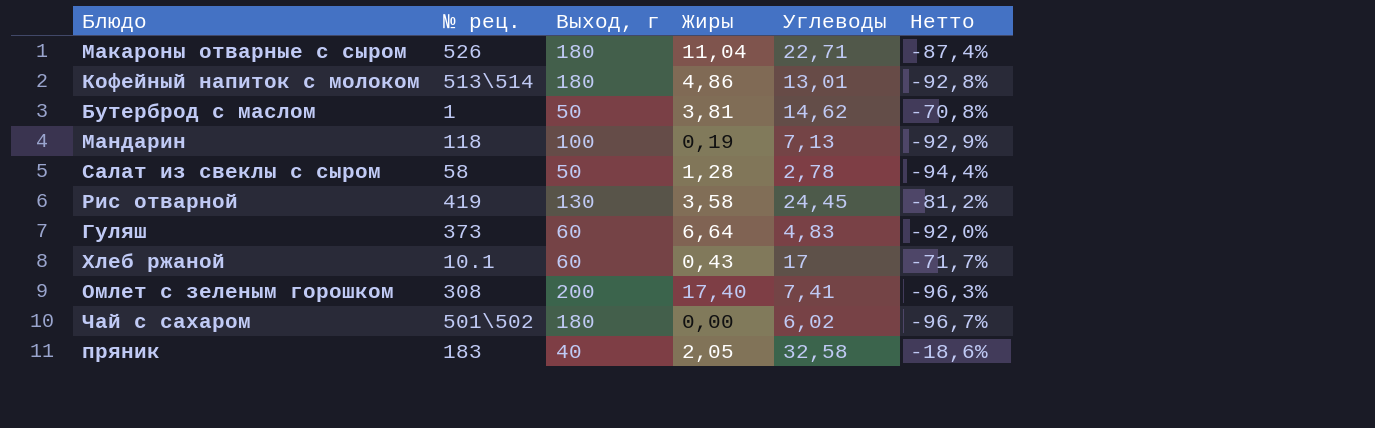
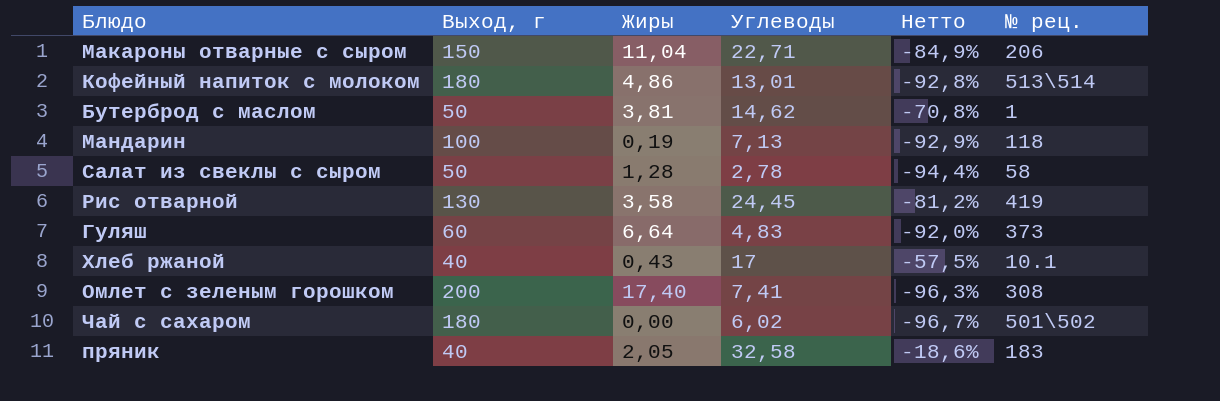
column № рец. | position: 2 -> 6
Макароны отварные с сыром | Выход, г: 180 -> 150
Макароны отварные с сыром | Нетто: -87,4% -> -84,9%
Макароны отварные с сыром | № рец.: 526 -> 206
Хлеб ржаной | Выход, г: 60 -> 40
Хлеб ржаной | Нетто: -71,7% -> -57,5%

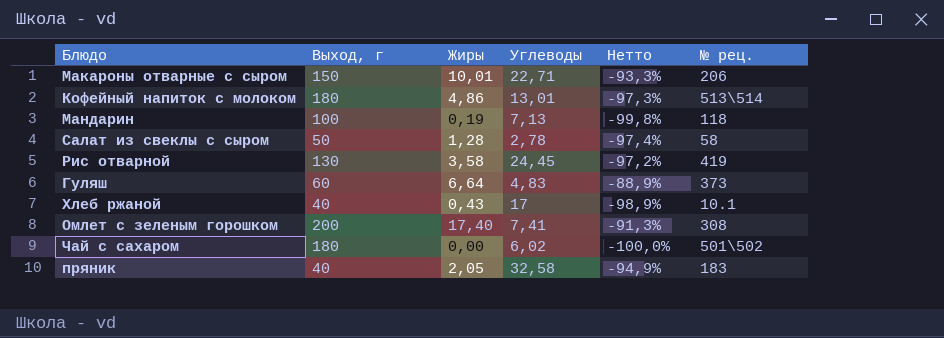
column Нетто | formula: ([Углеводы] - [Выход, г]) / [Выход, г] -> ([Жиры] - [Выход, г]) / [Выход, г]
row Бутерброд с маслом: 50 | 3,81 | 14,62 | -70,8% | 1 -> none
Макароны отварные с сыром | Жиры: 11,04 -> 10,01

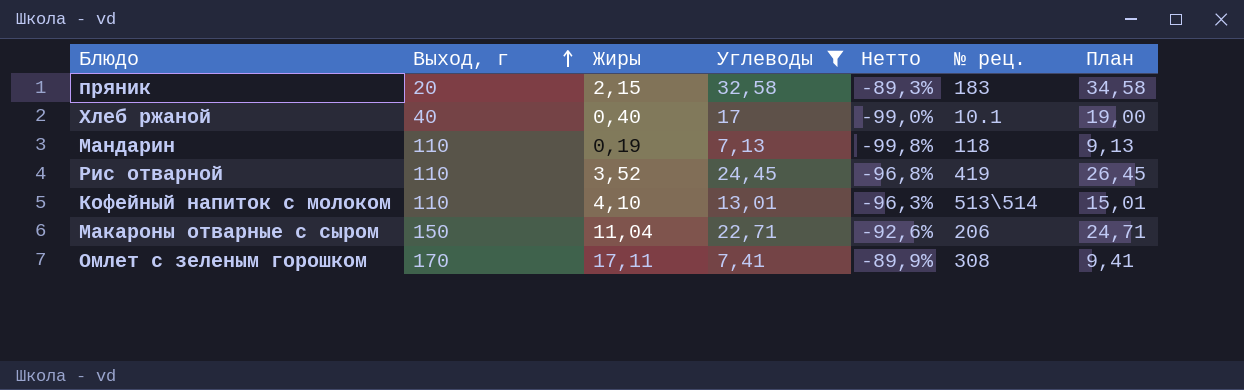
filter: none -> Углеводы >= 7,13
row order: none -> Выход, г ascending
column План | formula: none -> [Углеводы] + 2
пряник | Выход, г: 40 -> 20
пряник | Жиры: 2,05 -> 2,15
пряник | Нетто: -94,9% -> -89,3%
Хлеб ржаной | Жиры: 0,43 -> 0,40
Хлеб ржаной | Нетто: -98,9% -> -99,0%
Мандарин | Выход, г: 100 -> 110
Рис отварной | Выход, г: 130 -> 110
Рис отварной | Жиры: 3,58 -> 3,52
Рис отварной | Нетто: -97,2% -> -96,8%
Кофейный напиток с молоком | Выход, г: 180 -> 110
Кофейный напиток с молоком | Жиры: 4,86 -> 4,10
Кофейный напиток с молоком | Нетто: -97,3% -> -96,3%
Макароны отварные с сыром | Жиры: 10,01 -> 11,04
Макароны отварные с сыром | Нетто: -93,3% -> -92,6%
Омлет с зеленым горошком | Выход, г: 200 -> 170
Омлет с зеленым горошком | Жиры: 17,40 -> 17,11
Омлет с зеленым горошком | Нетто: -91,3% -> -89,9%

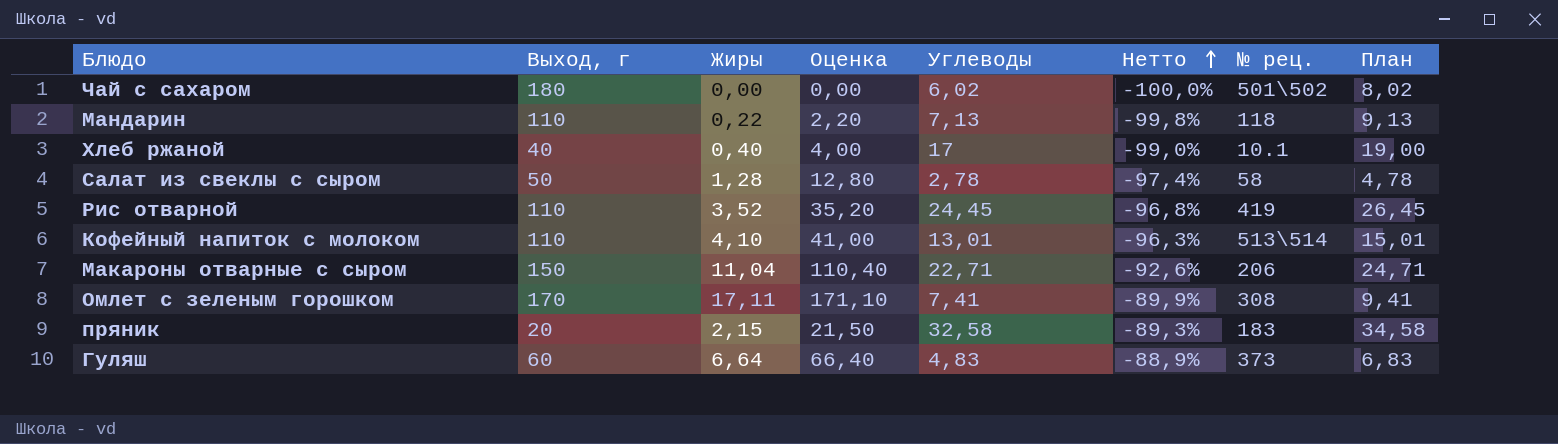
filter: Углеводы >= 7,13 -> none
row order: Выход, г ascending -> Нетто ascending
column Оценка | formula: none -> [Жиры] * 10
Мандарин | Жиры: 0,19 -> 0,22

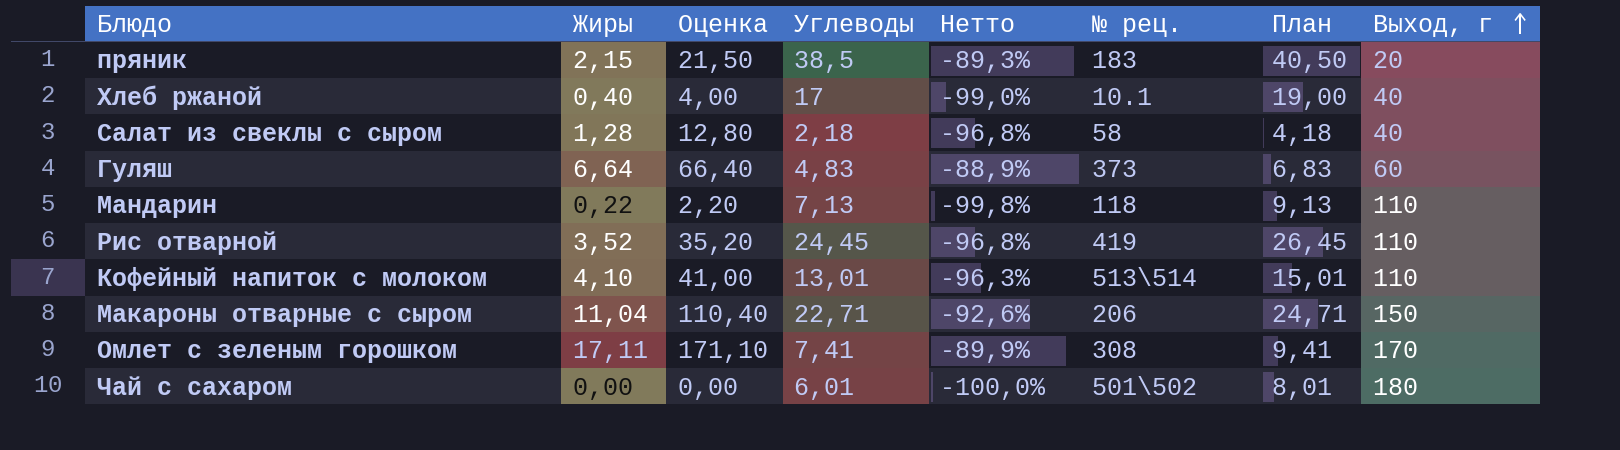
row order: Нетто ascending -> Выход, г ascending
column Выход, г | position: 2 -> 8
пряник | Углеводы: 32,58 -> 38,5
пряник | План: 34,58 -> 40,50
Салат из свеклы с сыром | Углеводы: 2,78 -> 2,18
Салат из свеклы с сыром | Нетто: -97,4% -> -96,8%
Салат из свеклы с сыром | План: 4,78 -> 4,18
Салат из свеклы с сыром | Выход, г: 50 -> 40
Чай с сахаром | Углеводы: 6,02 -> 6,01
Чай с сахаром | План: 8,02 -> 8,01

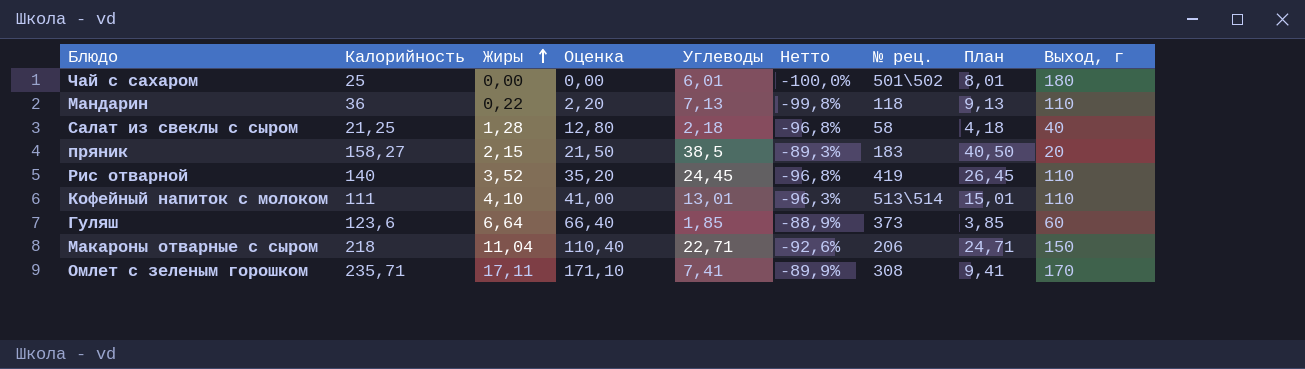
row order: Выход, г ascending -> Жиры ascending
column Калорийность | position: none -> 2
row Хлеб ржаной: 0,40 | 4,00 | 17 | -99,0% | 10.1 | 19,00 | 40 -> none
Гуляш | Углеводы: 4,83 -> 1,85
Гуляш | План: 6,83 -> 3,85

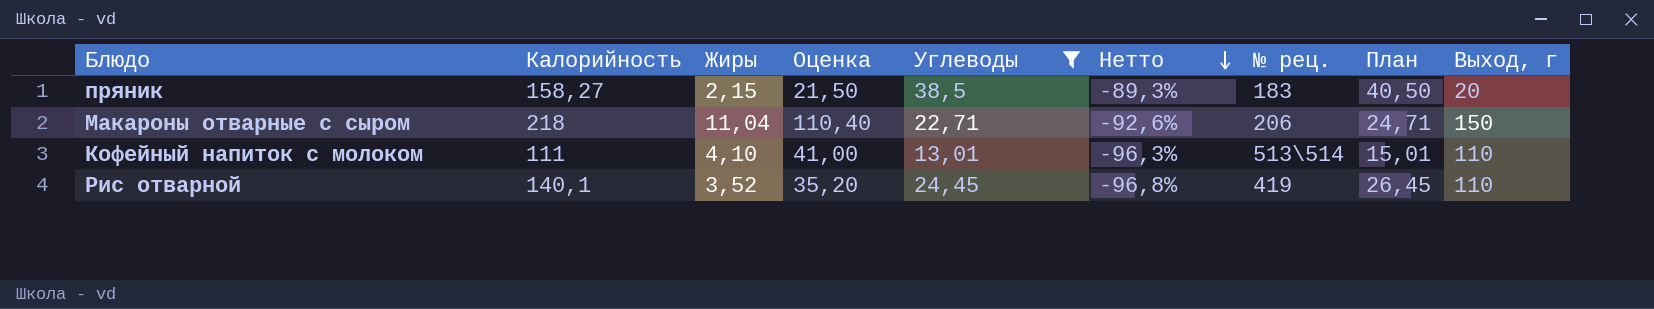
filter: none -> Углеводы >= 13,01
row order: Жиры ascending -> Нетто descending
Рис отварной | Калорийность: 140 -> 140,1

